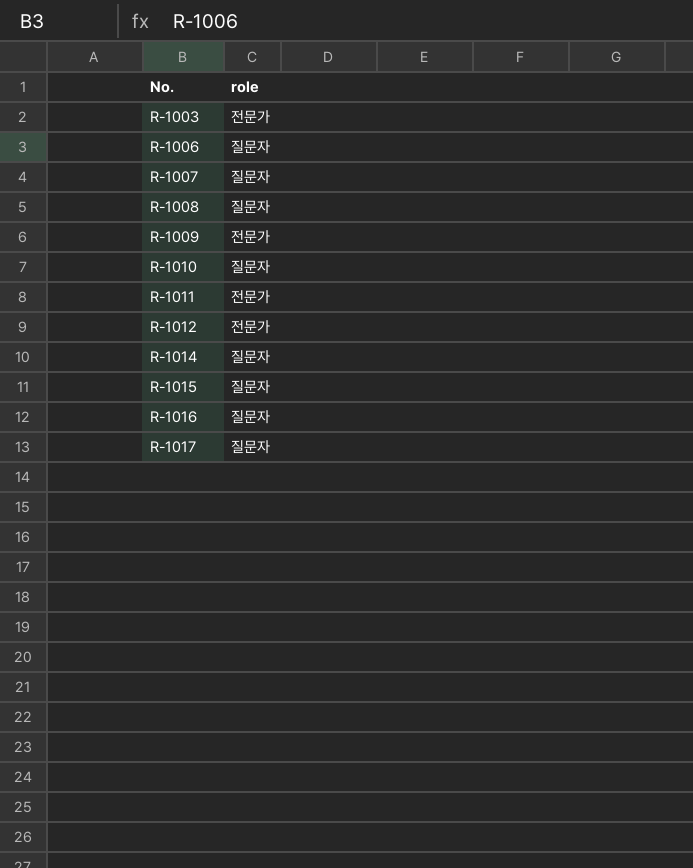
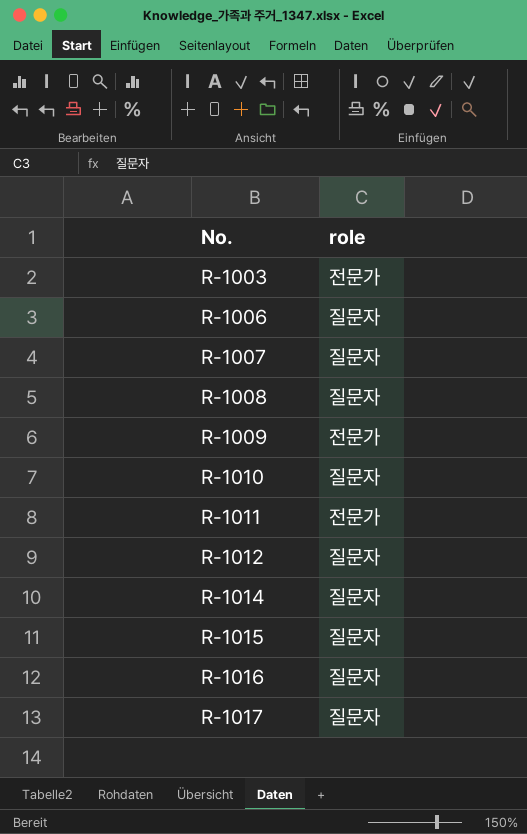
R-1012 | role: 전문가 -> 질문자

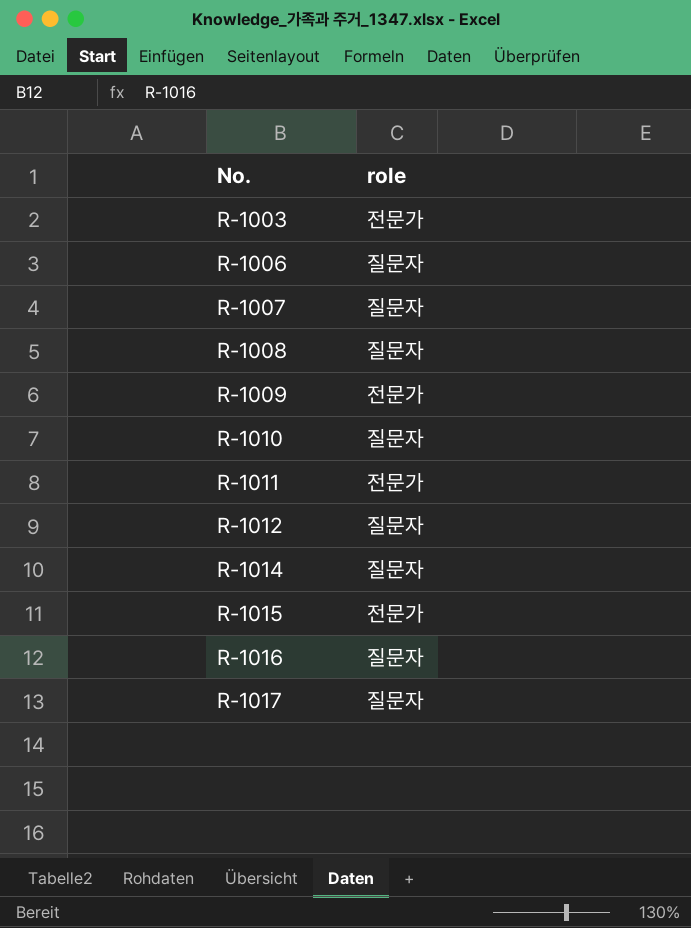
R-1015 | role: 질문자 -> 전문가

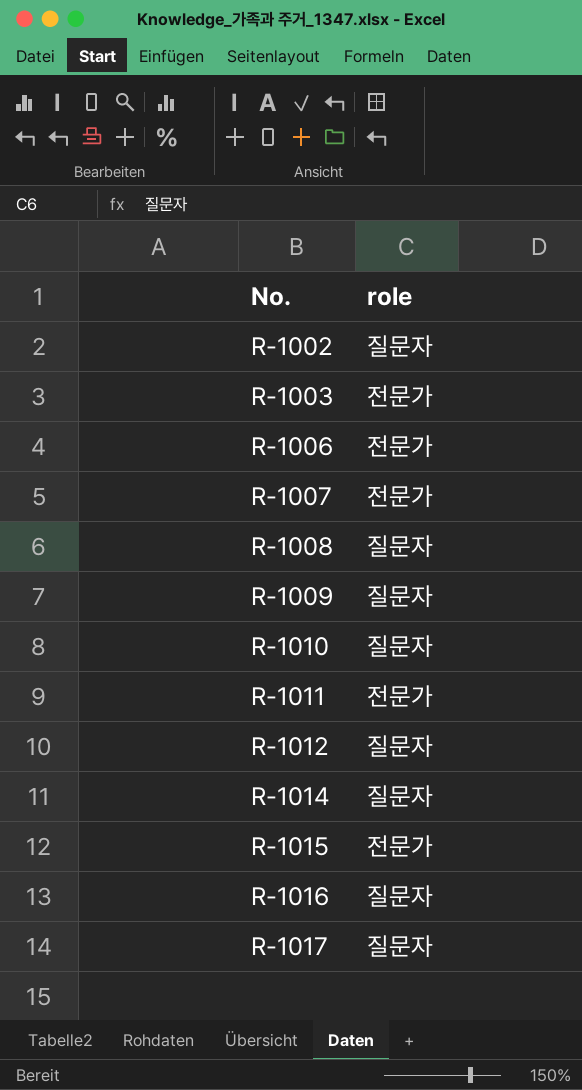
row R-1002: none -> 질문자
R-1006 | role: 질문자 -> 전문가
R-1007 | role: 질문자 -> 전문가
R-1009 | role: 전문가 -> 질문자

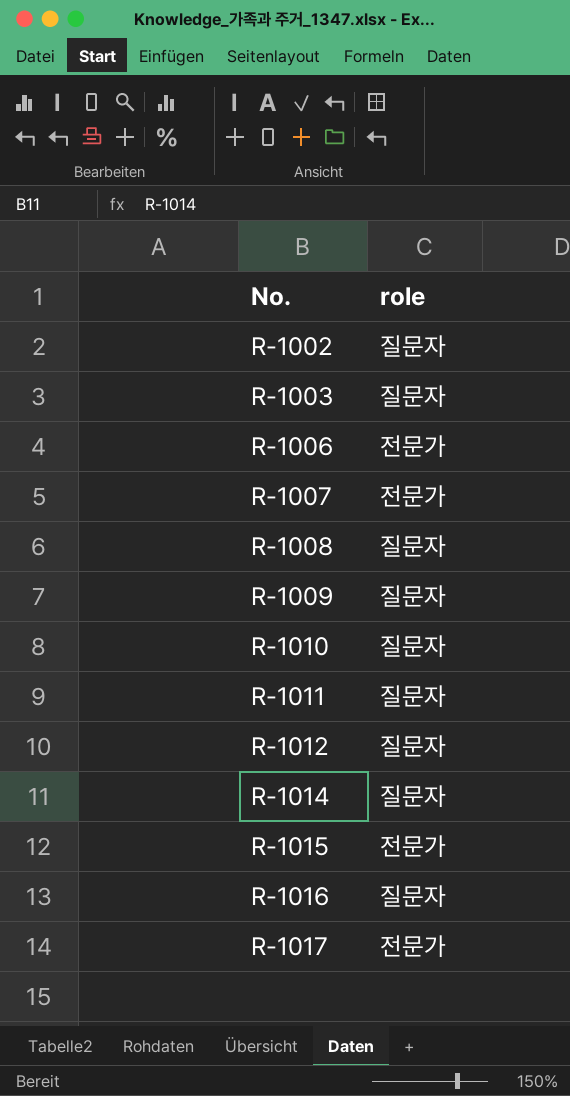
R-1003 | role: 전문가 -> 질문자
R-1011 | role: 전문가 -> 질문자
R-1017 | role: 질문자 -> 전문가

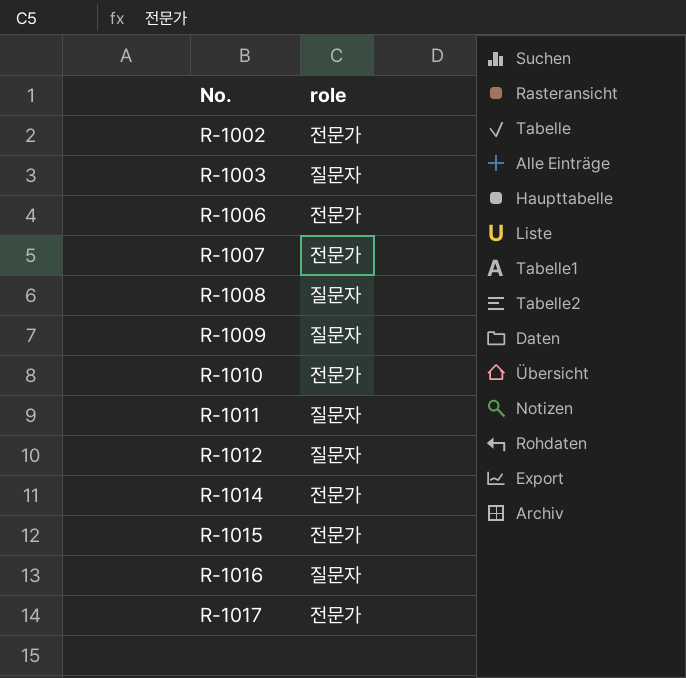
R-1002 | role: 질문자 -> 전문가
R-1010 | role: 질문자 -> 전문가
R-1014 | role: 질문자 -> 전문가

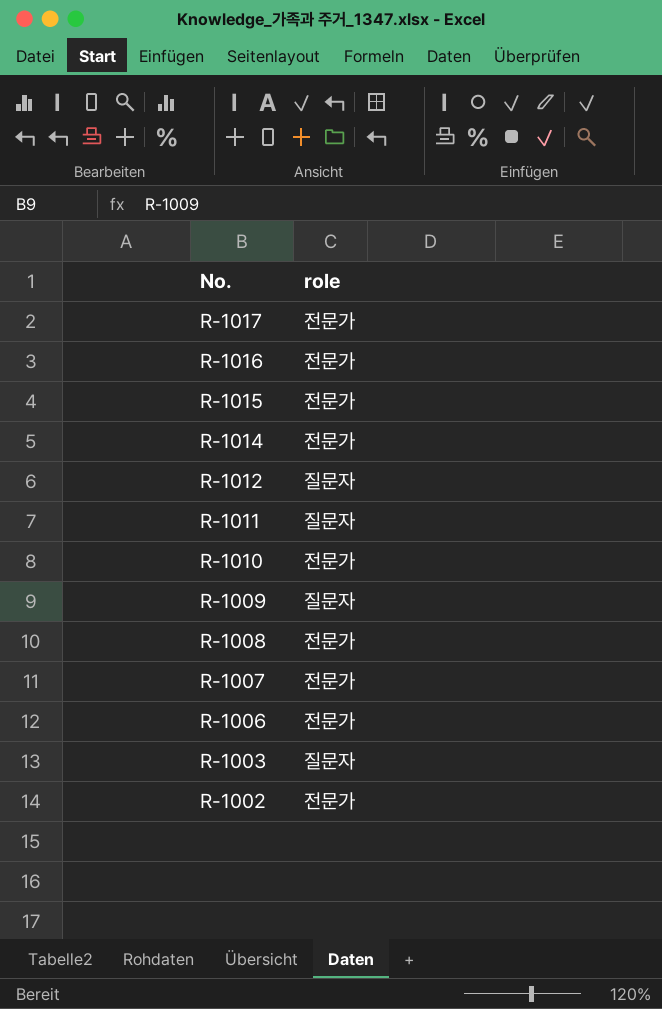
row order: No. ascending -> No. descending
R-1016 | role: 질문자 -> 전문가
R-1008 | role: 질문자 -> 전문가

